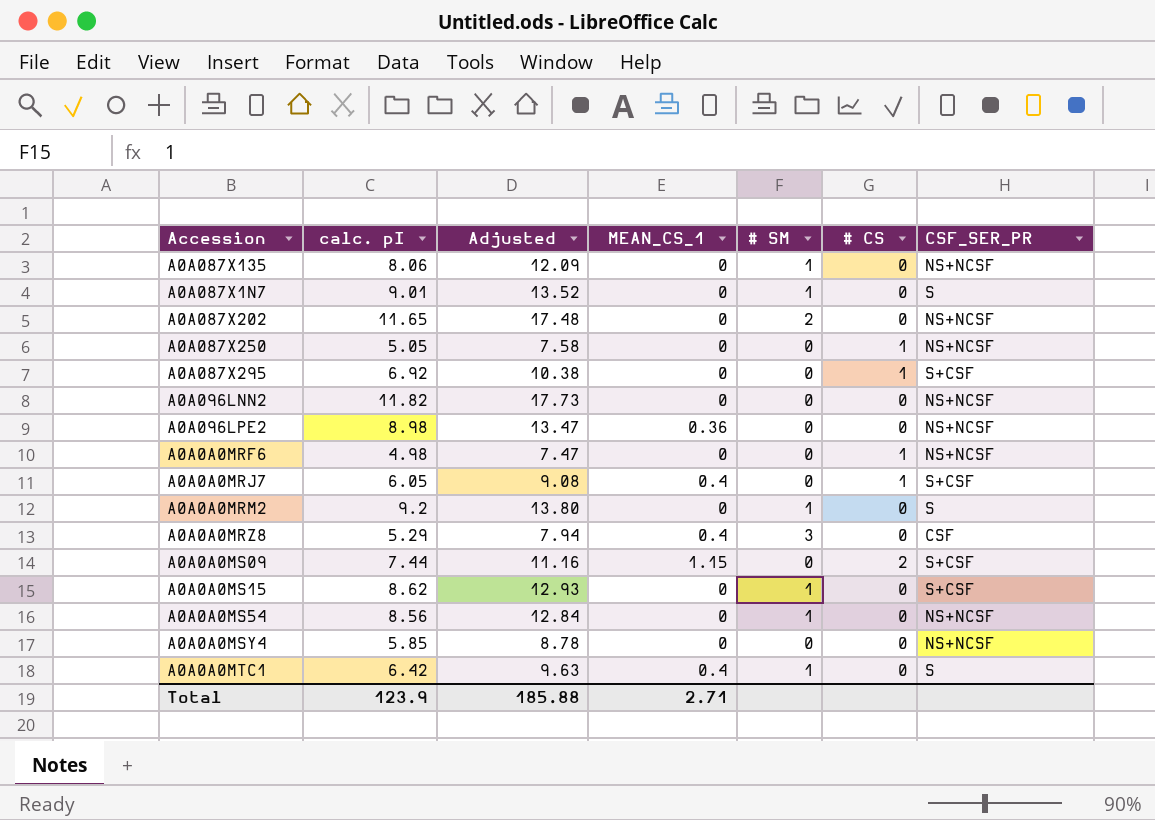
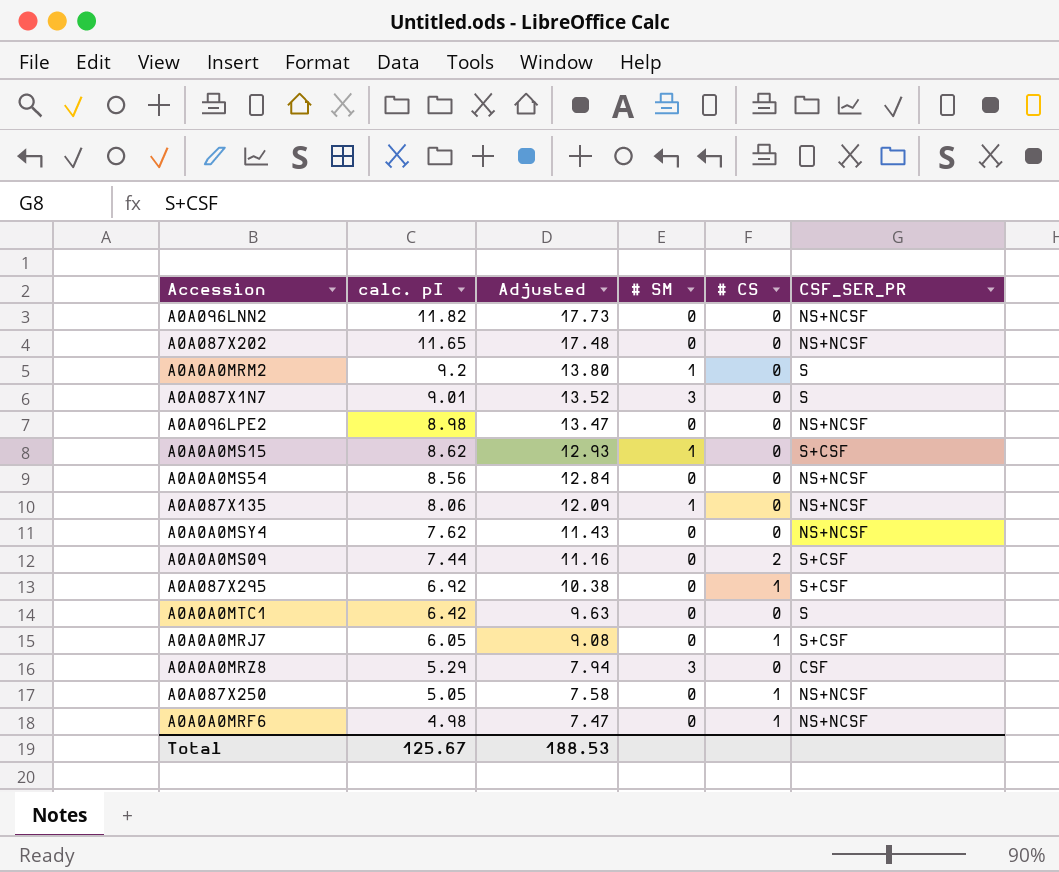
row order: none -> calc. pI descending
column MEAN_CS_1 | position: 4 -> none
A0A087X202 | # SM: 2 -> 0
A0A087X1N7 | # SM: 1 -> 3
A0A0A0MS54 | # SM: 1 -> 0
A0A0A0MSY4 | calc. pI: 5.85 -> 7.62
A0A0A0MSY4 | Adjusted: 8.78 -> 11.43
A0A0A0MTC1 | # SM: 1 -> 0
Total | calc. pI: 123.9 -> 125.67
Total | Adjusted: 185.88 -> 188.53

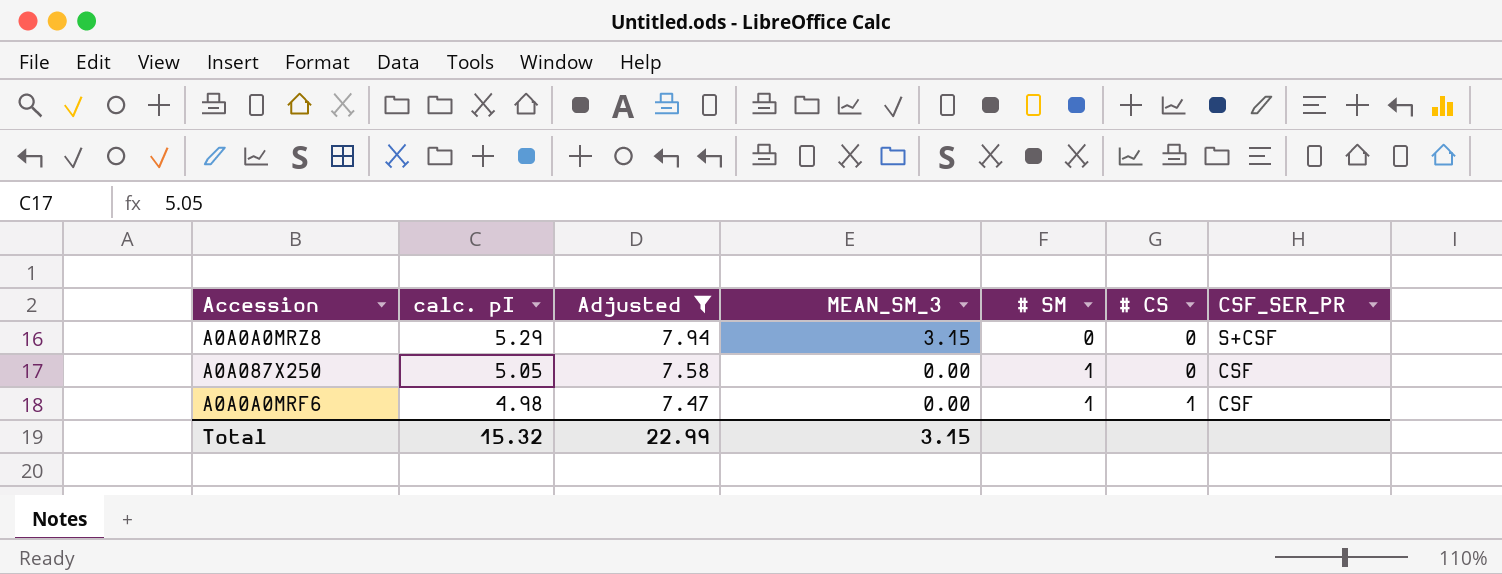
filter: none -> Adjusted <= 7.94
column MEAN_SM_3 | position: none -> 4
A0A0A0MRZ8 | # SM: 3 -> 0
A0A0A0MRZ8 | CSF_SER_PR: CSF -> S+CSF
A0A087X250 | # SM: 0 -> 1
A0A087X250 | # CS: 1 -> 0
A0A087X250 | CSF_SER_PR: NS+NCSF -> CSF
A0A0A0MRF6 | # SM: 0 -> 1
A0A0A0MRF6 | CSF_SER_PR: NS+NCSF -> CSF
Total | calc. pI: 125.67 -> 15.32
Total | Adjusted: 188.53 -> 22.99

